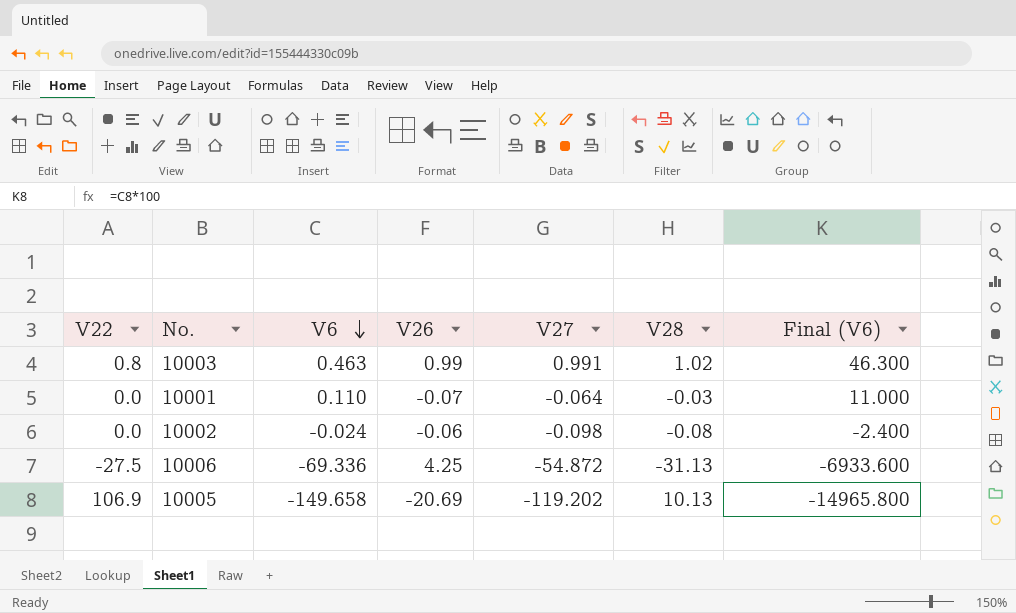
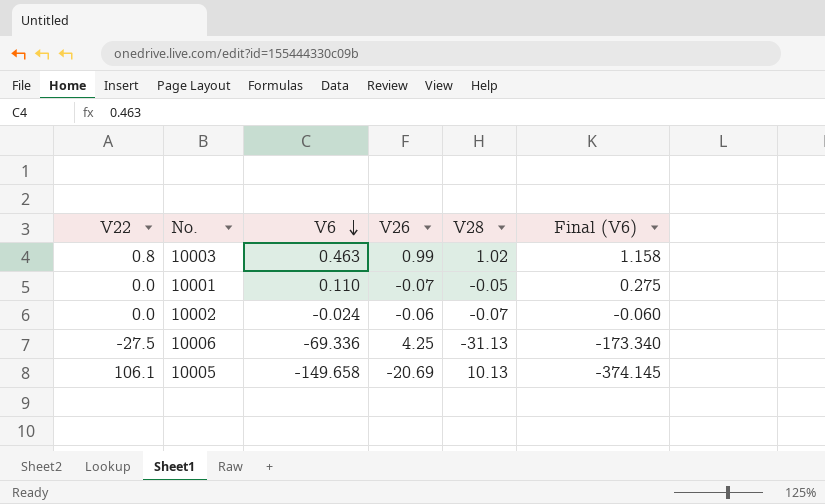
column V27 | position: 5 -> none
column Final (V6) | formula: [V6] * 100 -> [V6] * 2.5
10001 | V28: -0.03 -> -0.05
10002 | V28: -0.08 -> -0.07
10005 | V22: 106.9 -> 106.1

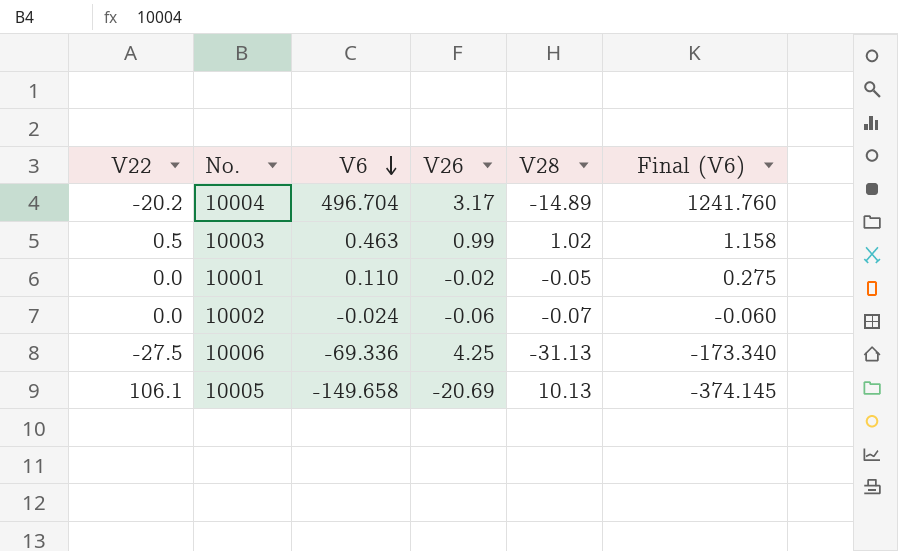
row 10004: none -> -20.2 | 496.704 | 3.17 | -14.89 | 1241.760
10003 | V22: 0.8 -> 0.5
10001 | V26: -0.07 -> -0.02

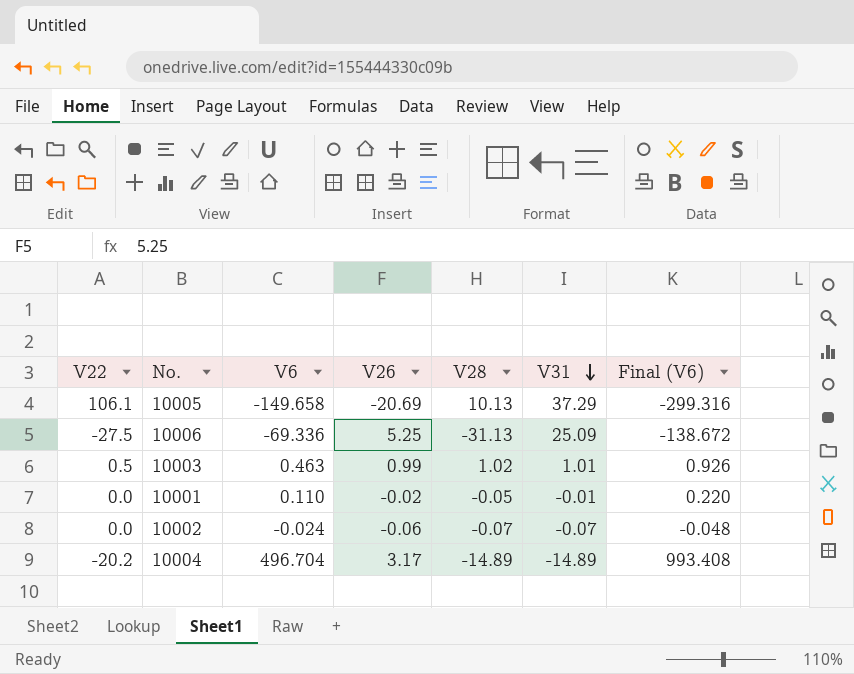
row order: V6 descending -> V31 descending
column V31 | position: none -> 6
column Final (V6) | formula: [V6] * 2.5 -> [V6] * 2
10006 | V26: 4.25 -> 5.25

